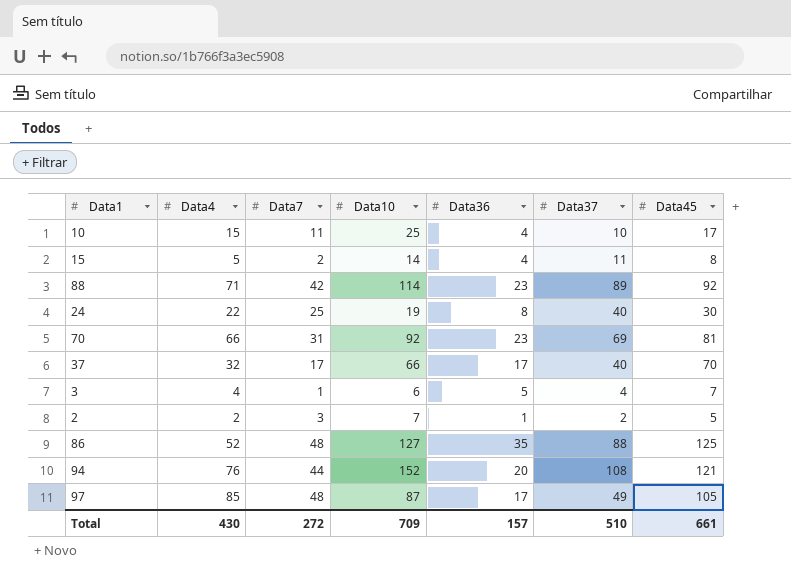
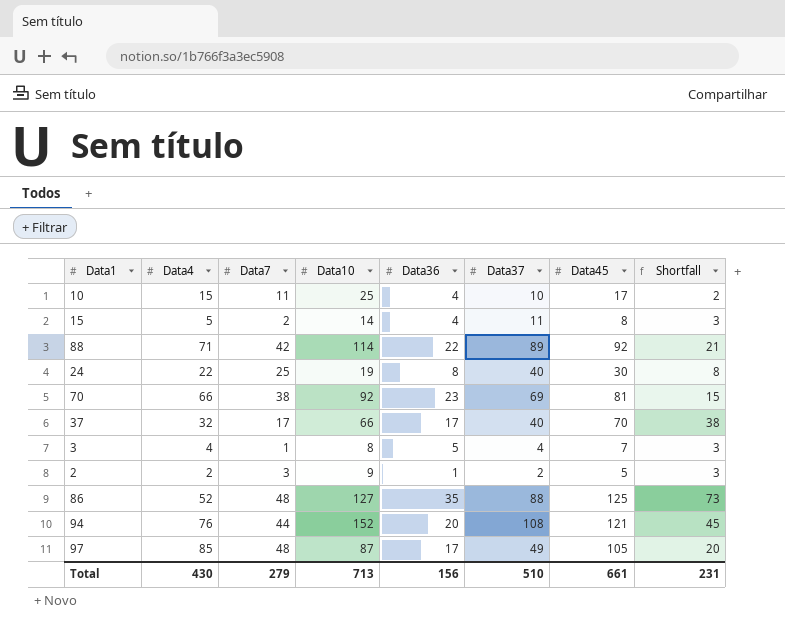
column Shortfall | formula: none -> [Data45] - [Data4]
88 | Data36: 23 -> 22
70 | Data7: 31 -> 38
3 | Data10: 6 -> 8
2 | Data10: 7 -> 9
Total | Data7: 272 -> 279
Total | Data10: 709 -> 713
Total | Data36: 157 -> 156

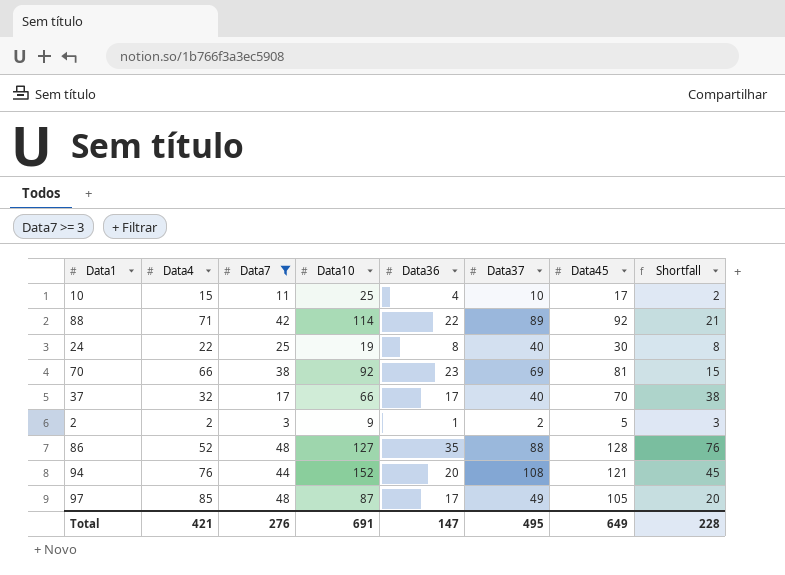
filter: none -> Data7 >= 3
86 | Data45: 125 -> 128
86 | Shortfall: 73 -> 76
Total | Data4: 430 -> 421
Total | Data7: 279 -> 276
Total | Data10: 713 -> 691
Total | Data36: 156 -> 147
Total | Data37: 510 -> 495
Total | Data45: 661 -> 649
Total | Shortfall: 231 -> 228

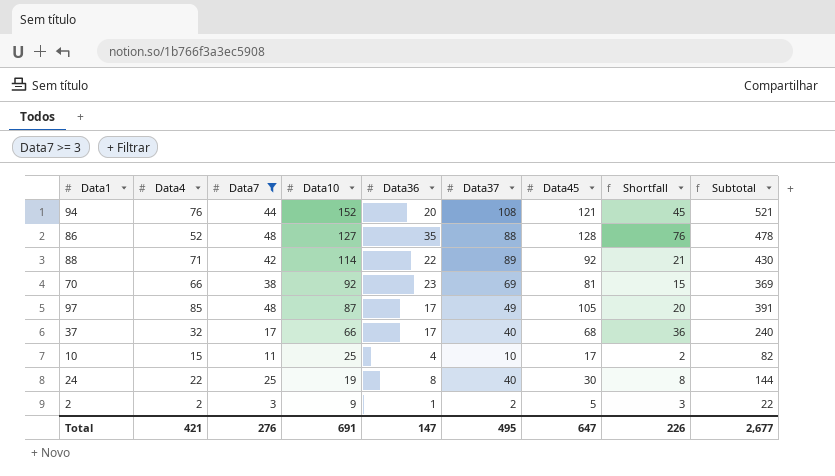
row order: none -> Data10 descending
column Subtotal | formula: none -> [Data4] + [Data7] + [Data10] + [Data36] + [Data37] + [Data45]
37 | Data45: 70 -> 68
37 | Shortfall: 38 -> 36
Total | Data45: 649 -> 647
Total | Shortfall: 228 -> 226

